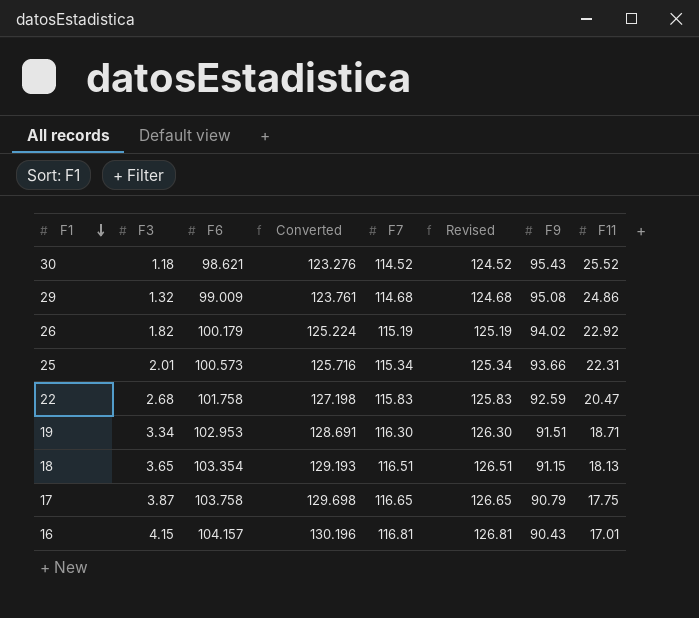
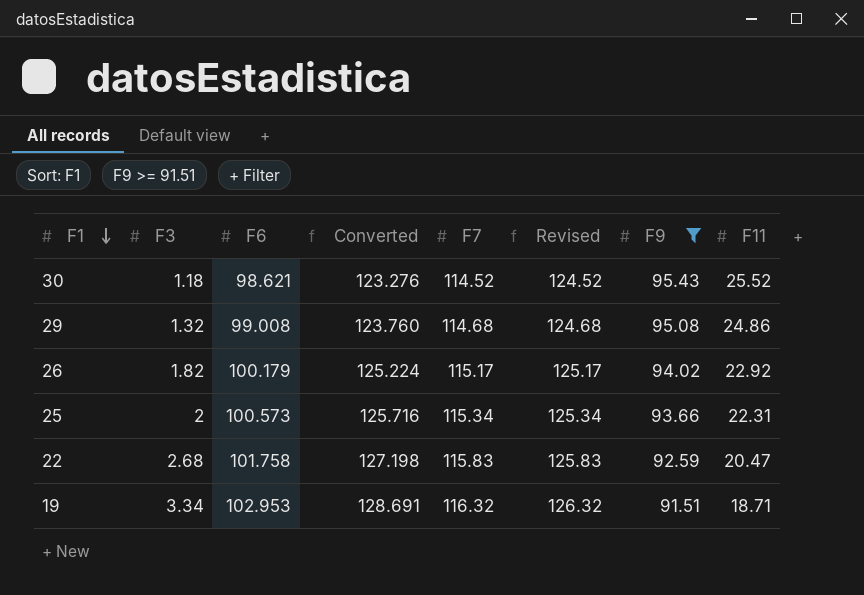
filter: none -> F9 >= 91.51
29 | F6: 99.009 -> 99.008
29 | Converted: 123.761 -> 123.760
26 | F7: 115.19 -> 115.17
26 | Revised: 125.19 -> 125.17
25 | F3: 2.01 -> 2
19 | F7: 116.30 -> 116.32
19 | Revised: 126.30 -> 126.32

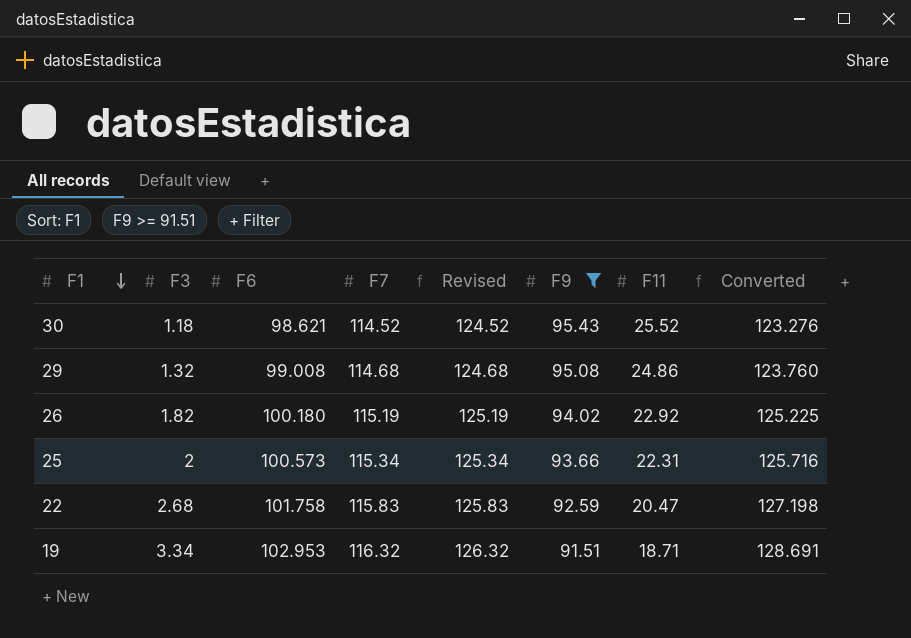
column Converted | position: 4 -> 8
26 | F6: 100.179 -> 100.180
26 | F7: 115.17 -> 115.19
26 | Revised: 125.17 -> 125.19
26 | Converted: 125.224 -> 125.225

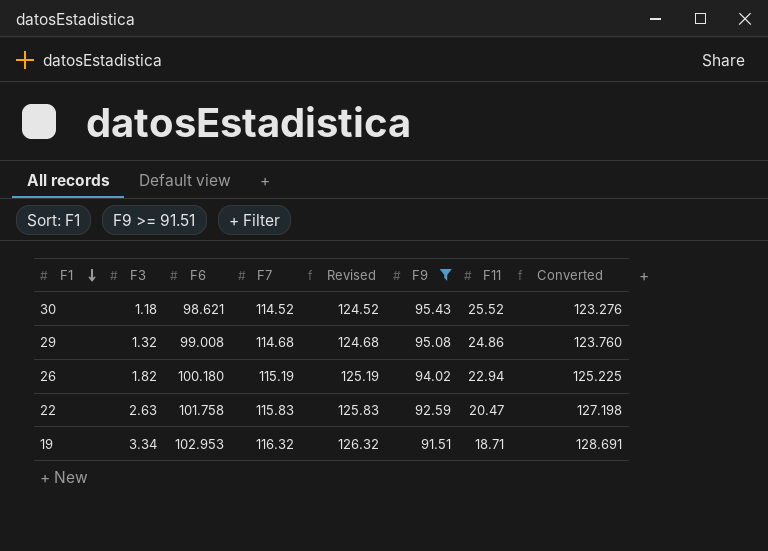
row 25: 2 | 100.573 | 115.34 | 125.34 | 93.66 | 22.31 | 125.716 -> none
26 | F11: 22.92 -> 22.94
22 | F3: 2.68 -> 2.63

